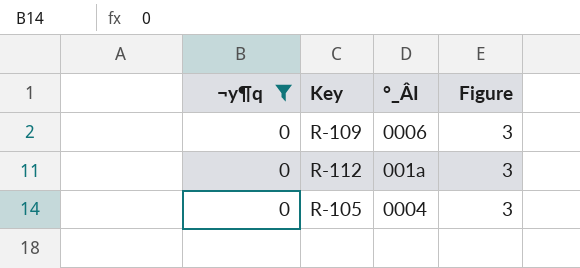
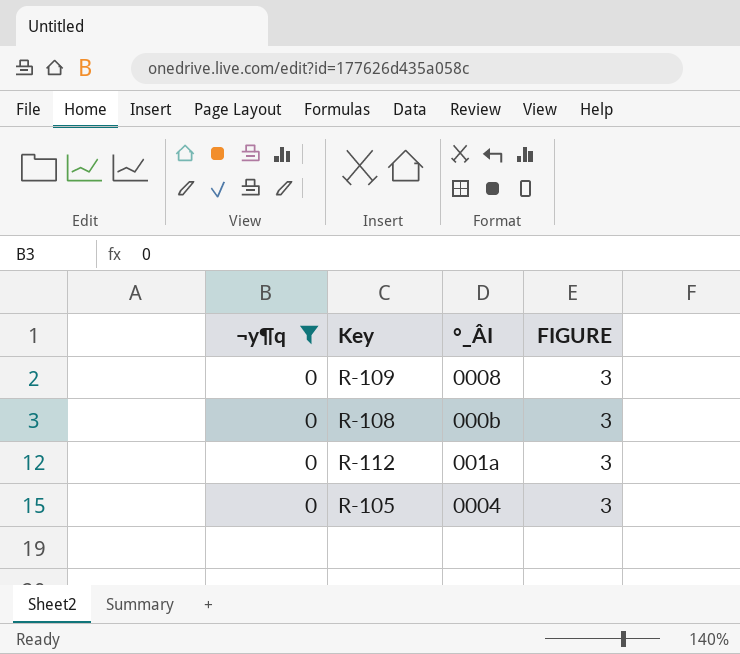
column name: Figure -> FIGURE
R-109 | °_ÂI: 0006 -> 0008
row R-108: none -> 0 | 000b | 3

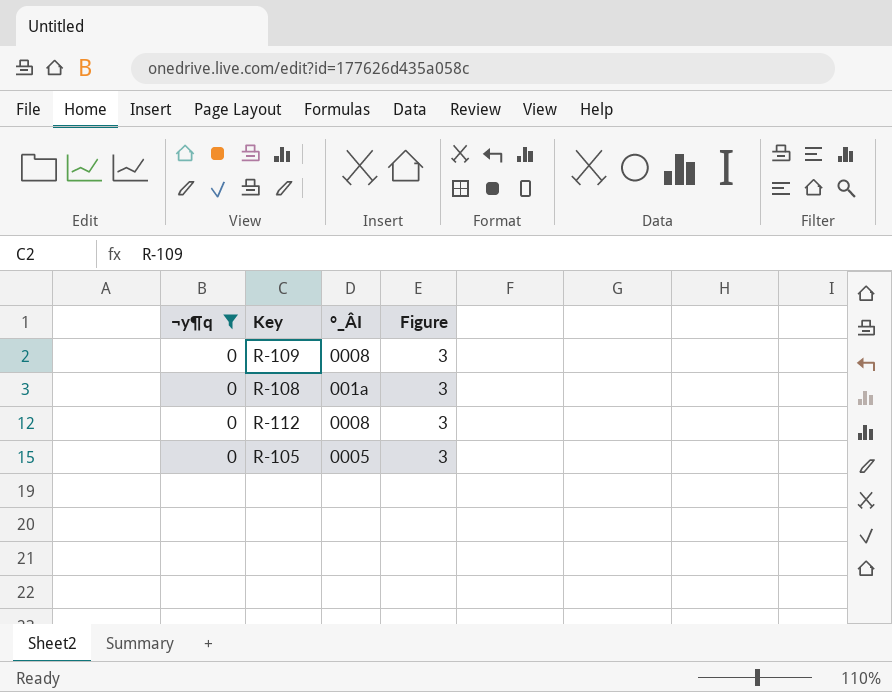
column name: FIGURE -> Figure
R-108 | °_ÂI: 000b -> 001a
R-112 | °_ÂI: 001a -> 0008
R-105 | °_ÂI: 0004 -> 0005

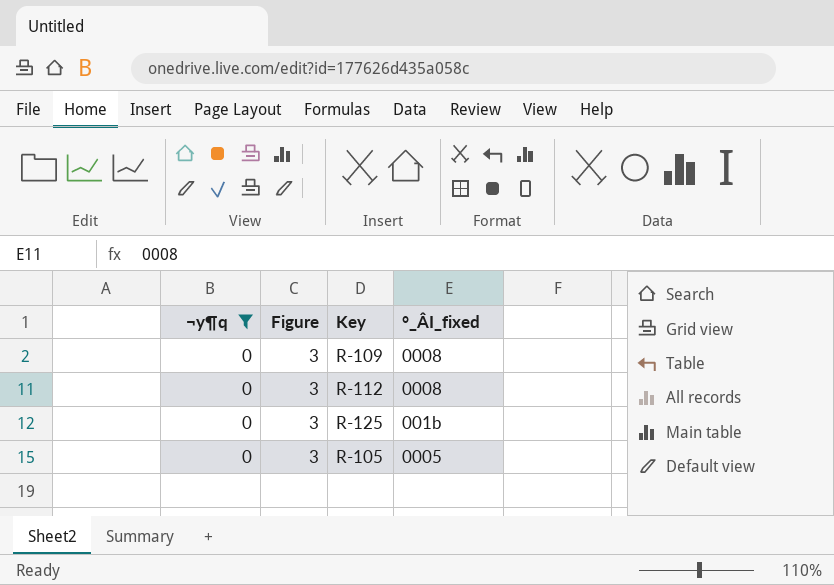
column Figure | position: 4 -> 2
column name: °_ÂI -> °_ÂI_fixed
row R-108: 0 | 001a | 3 -> none
row R-125: none -> 0 | 3 | 001b

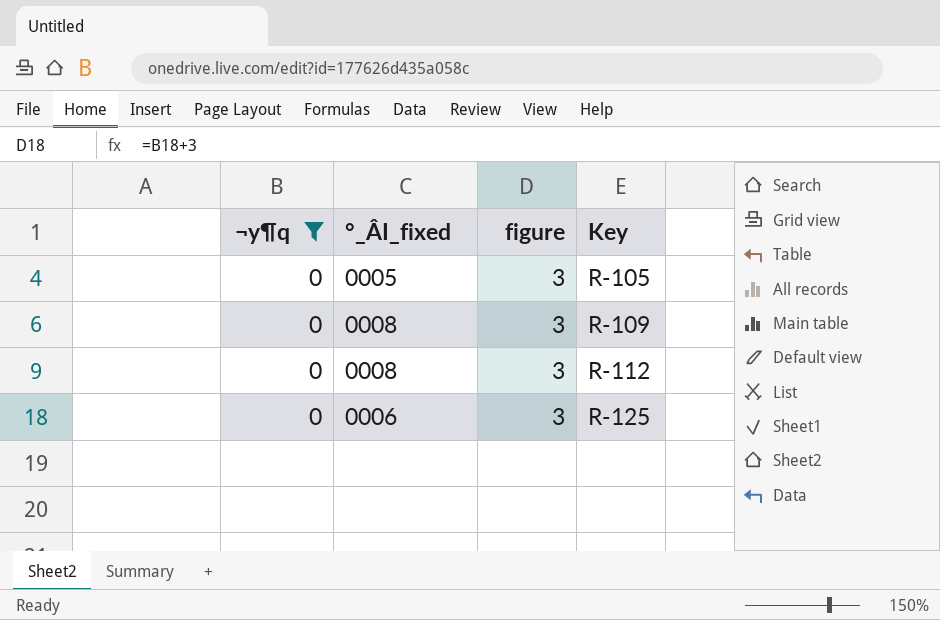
row order: none -> Key ascending
column °_ÂI_fixed | position: 4 -> 2
column name: Figure -> figure
R-125 | °_ÂI_fixed: 001b -> 0006

